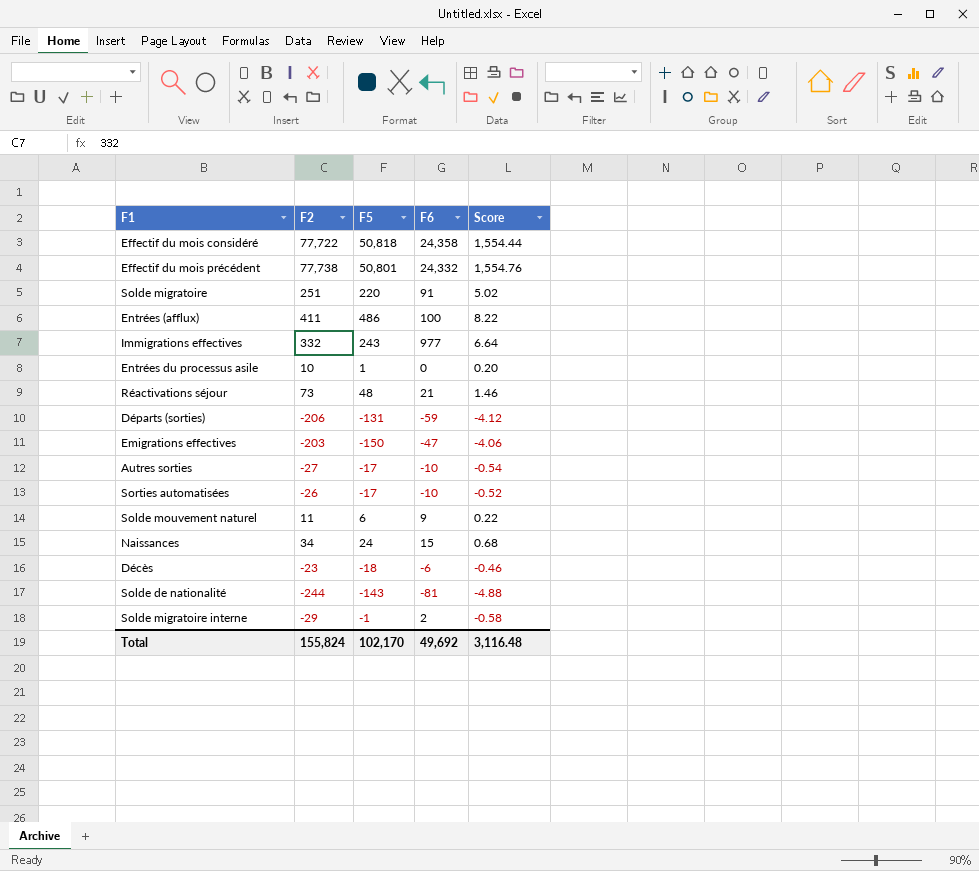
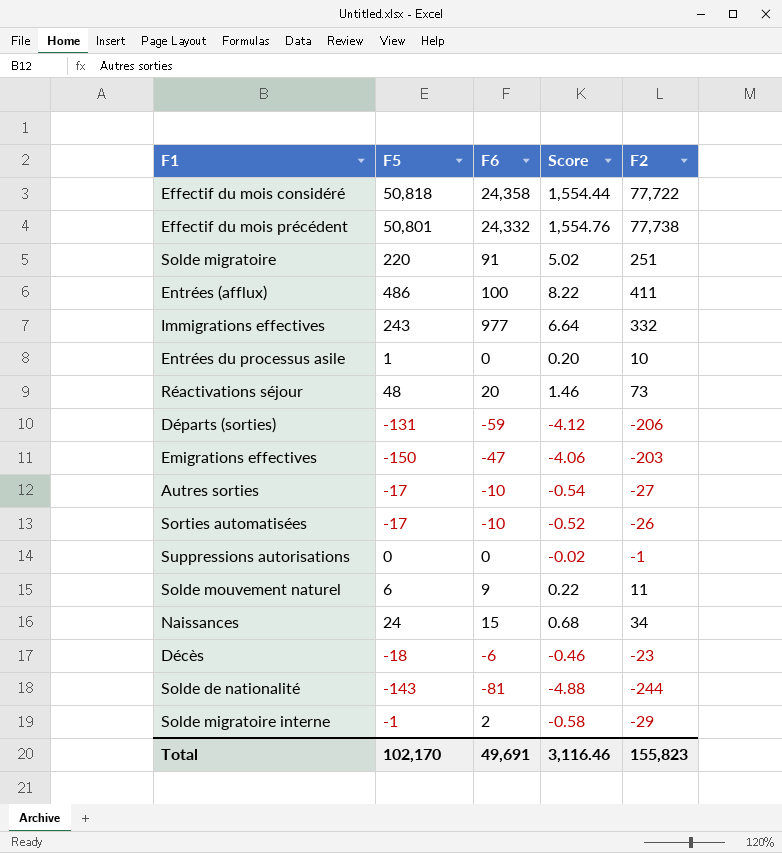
column F2 | position: 2 -> 5
Réactivations séjour | F6: 21 -> 20
row Suppressions autorisations: none -> 0 | 0 | -0.02 | -1
Total | F6: 49,692 -> 49,691
Total | Score: 3,116.48 -> 3,116.46
Total | F2: 155,824 -> 155,823

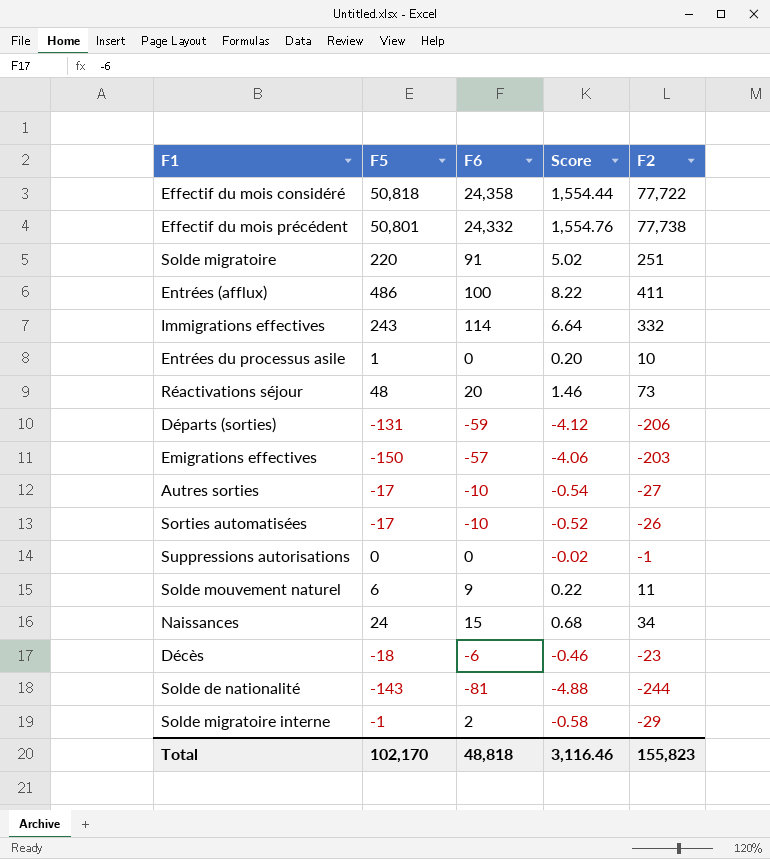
Immigrations effectives | F6: 977 -> 114
Emigrations effectives | F6: -47 -> -57
Total | F6: 49,691 -> 48,818

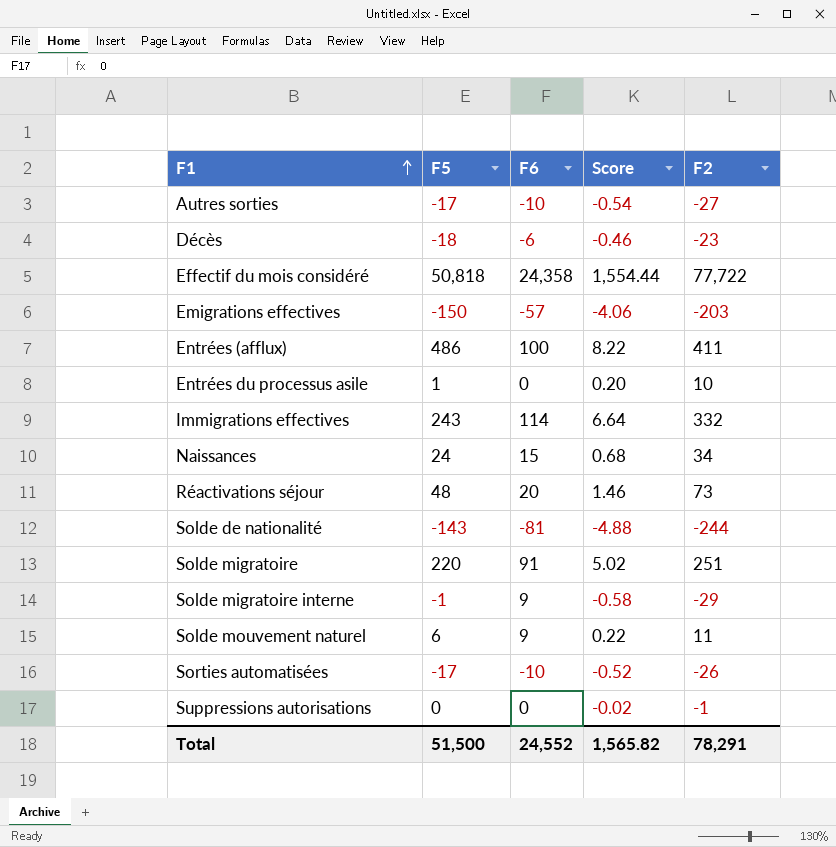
row order: none -> F1 ascending
row Effectif du mois précédent: 50,801 | 24,332 | 1,554.76 | 77,738 -> none
row Départs (sorties): -131 | -59 | -4.12 | -206 -> none
Solde migratoire interne | F6: 2 -> 9
Total | F5: 102,170 -> 51,500
Total | F6: 48,818 -> 24,552
Total | Score: 3,116.46 -> 1,565.82
Total | F2: 155,823 -> 78,291

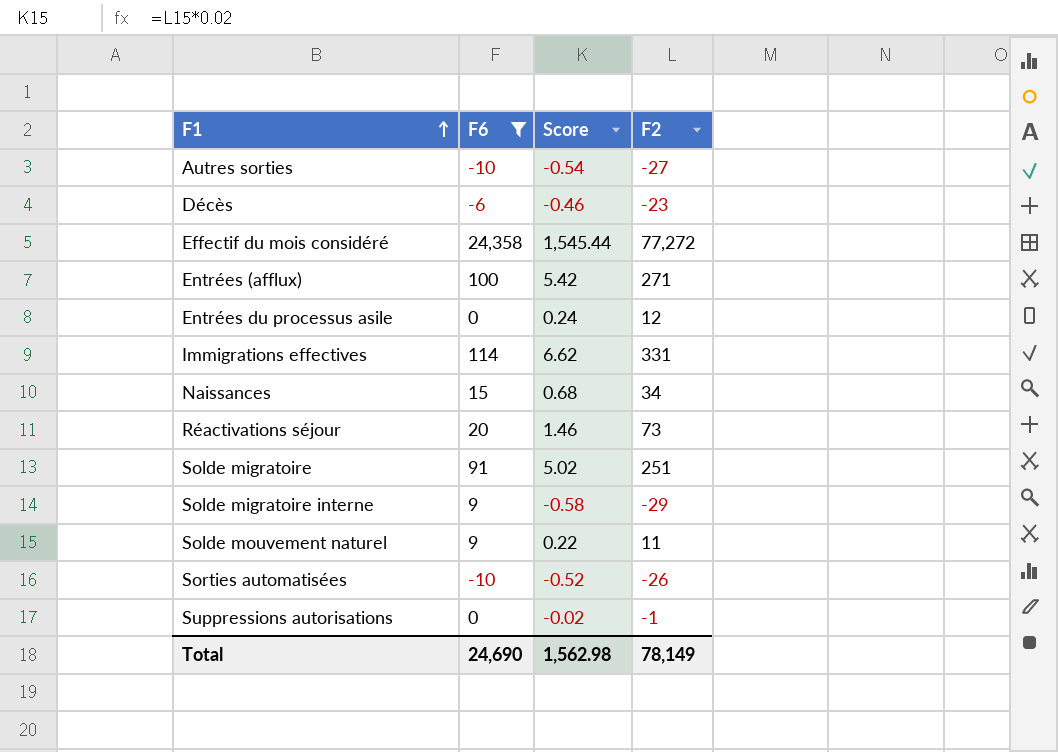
filter: none -> F6 >= -10
column F5 | position: 2 -> none
Effectif du mois considéré | Score: 1,554.44 -> 1,545.44
Effectif du mois considéré | F2: 77,722 -> 77,272
Entrées (afflux) | Score: 8.22 -> 5.42
Entrées (afflux) | F2: 411 -> 271
Entrées du processus asile | Score: 0.20 -> 0.24
Entrées du processus asile | F2: 10 -> 12
Immigrations effectives | Score: 6.64 -> 6.62
Immigrations effectives | F2: 332 -> 331
Total | F6: 24,552 -> 24,690
Total | Score: 1,565.82 -> 1,562.98
Total | F2: 78,291 -> 78,149

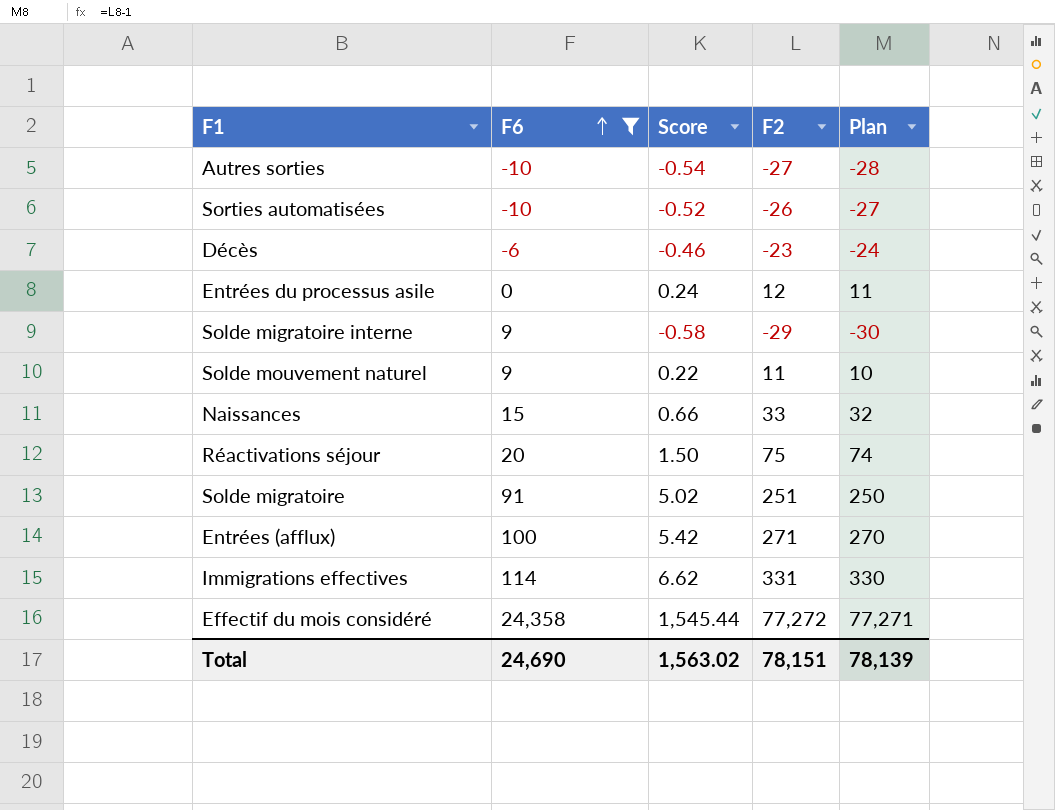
row order: F1 ascending -> F6 ascending
column Plan | formula: none -> [F2] - 1
row Suppressions autorisations: 0 | -0.02 | -1 -> none
Naissances | Score: 0.68 -> 0.66
Naissances | F2: 34 -> 33
Réactivations séjour | Score: 1.46 -> 1.50
Réactivations séjour | F2: 73 -> 75
Total | Score: 1,562.98 -> 1,563.02
Total | F2: 78,149 -> 78,151

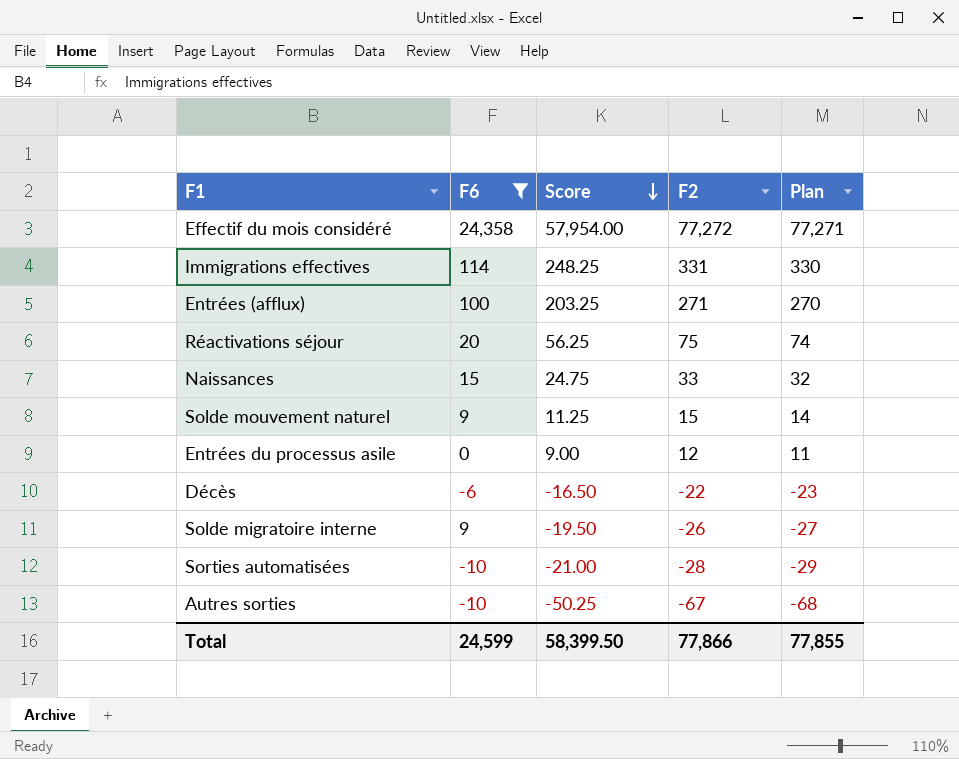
row order: F6 ascending -> Score descending
column Score | formula: [F2] * 0.02 -> [F2] * 0.75
row Solde migratoire: 91 | 5.02 | 251 | 250 -> none
Solde mouvement naturel | F2: 11 -> 15
Solde mouvement naturel | Plan: 10 -> 14
Décès | F2: -23 -> -22
Décès | Plan: -24 -> -23
Solde migratoire interne | F2: -29 -> -26
Solde migratoire interne | Plan: -30 -> -27
Sorties automatisées | F2: -26 -> -28
Sorties automatisées | Plan: -27 -> -29
Autres sorties | F2: -27 -> -67
Autres sorties | Plan: -28 -> -68
Total | F6: 24,690 -> 24,599
Total | Score: 1,563.02 -> 58,399.50
Total | F2: 78,151 -> 77,866
Total | Plan: 78,139 -> 77,855

